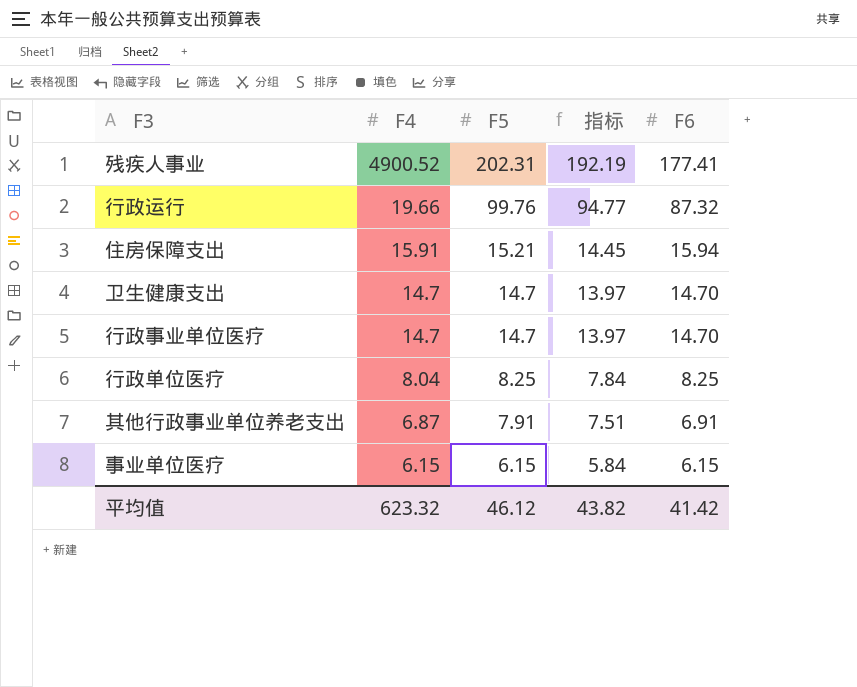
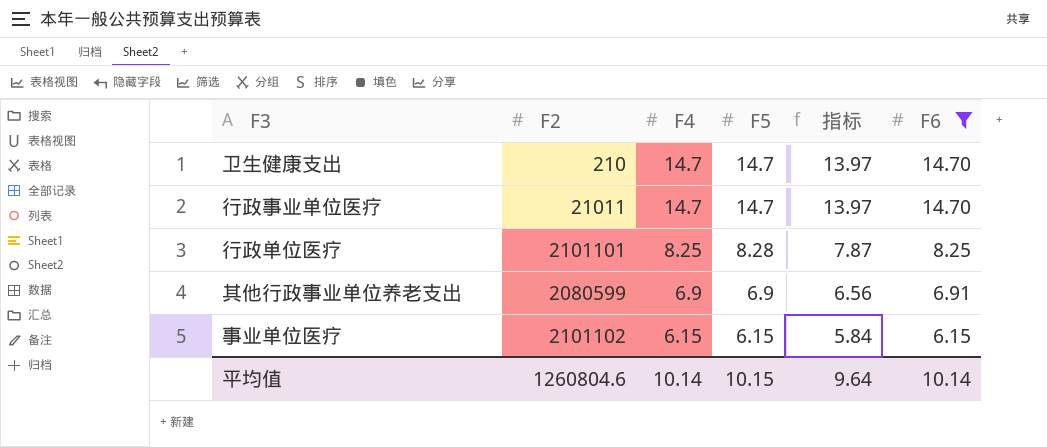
filter: none -> F6 <= 14.70
column F2 | position: none -> 2
行政单位医疗 | F4: 8.04 -> 8.25
行政单位医疗 | F5: 8.25 -> 8.28
行政单位医疗 | 指标: 7.84 -> 7.87
其他行政事业单位养老支出 | F4: 6.87 -> 6.9
其他行政事业单位养老支出 | F5: 7.91 -> 6.9
其他行政事业单位养老支出 | 指标: 7.51 -> 6.56
平均值 | F4: 623.32 -> 10.14
平均值 | F5: 46.12 -> 10.15
平均值 | 指标: 43.82 -> 9.64
平均值 | F6: 41.42 -> 10.14

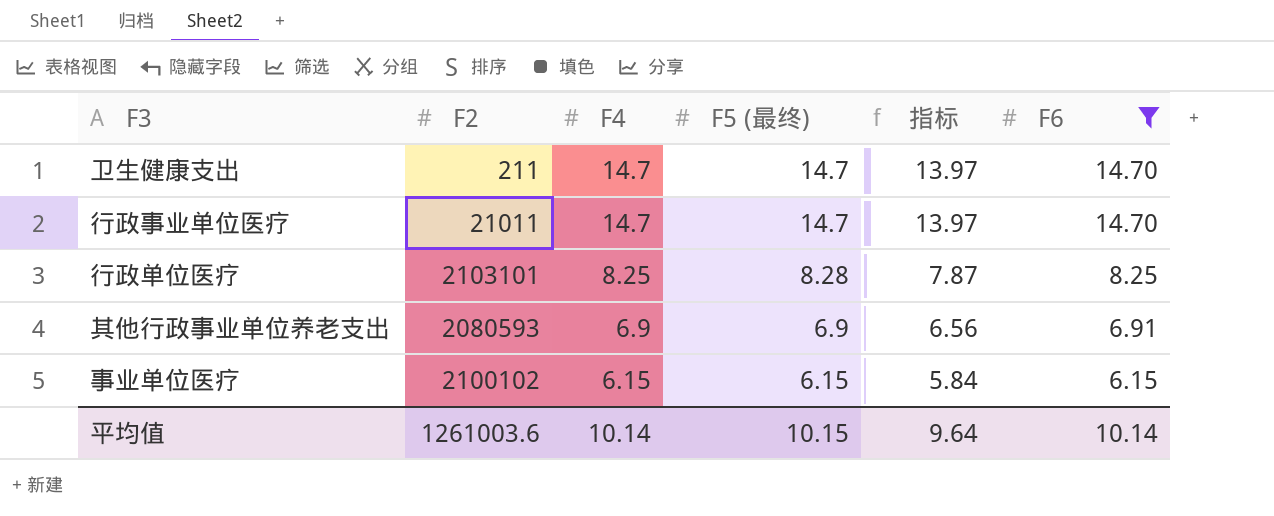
column name: F5 -> F5 (最终)
卫生健康支出 | F2: 210 -> 211
行政单位医疗 | F2: 2101101 -> 2103101
其他行政事业单位养老支出 | F2: 2080599 -> 2080593
事业单位医疗 | F2: 2101102 -> 2100102
平均值 | F2: 1260804.6 -> 1261003.6

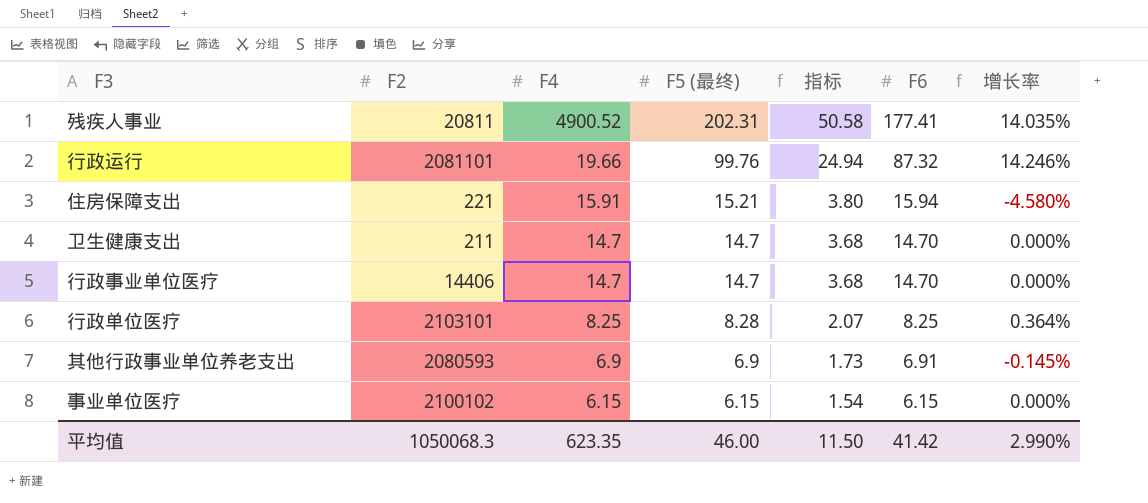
filter: F6 <= 14.70 -> none
column 指标 | formula: [F5 (最终)] * 0.95 -> [F5 (最终)] * 0.25
column 增长率 | formula: none -> ([F5 (最终)] - [F6]) / [F6]
行政事业单位医疗 | F2: 21011 -> 14406
平均值 | F2: 1261003.6 -> 1050068.3
平均值 | F4: 10.14 -> 623.35
平均值 | F5 (最终): 10.15 -> 46.00
平均值 | 指标: 9.64 -> 11.50
平均值 | F6: 10.14 -> 41.42

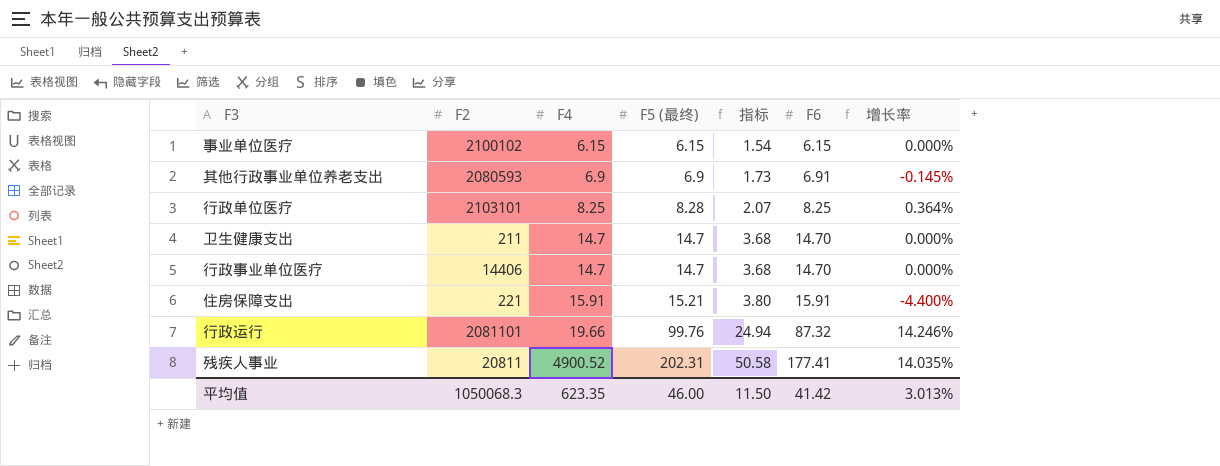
row order: F4 descending -> F4 ascending
住房保障支出 | F6: 15.94 -> 15.91
住房保障支出 | 增长率: -4.580% -> -4.400%
平均值 | 增长率: 2.990% -> 3.013%

